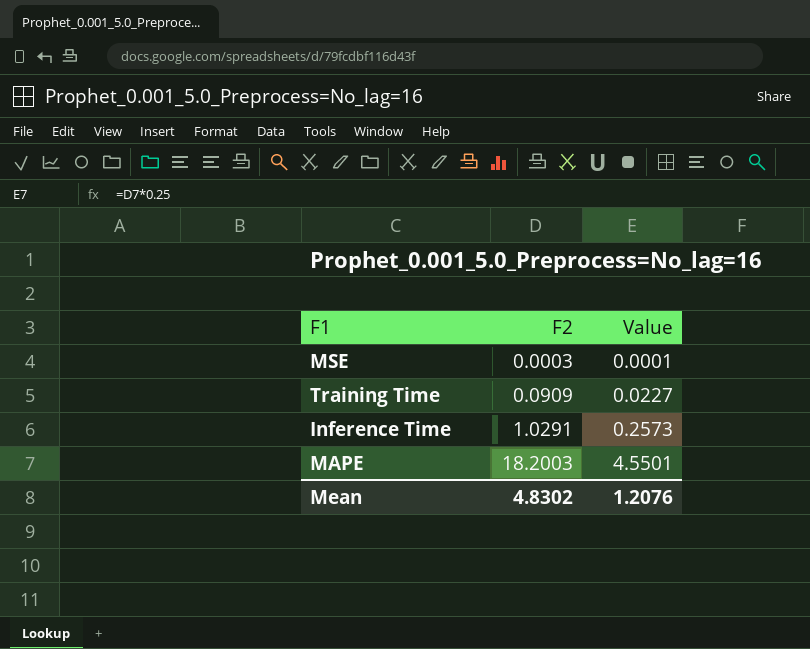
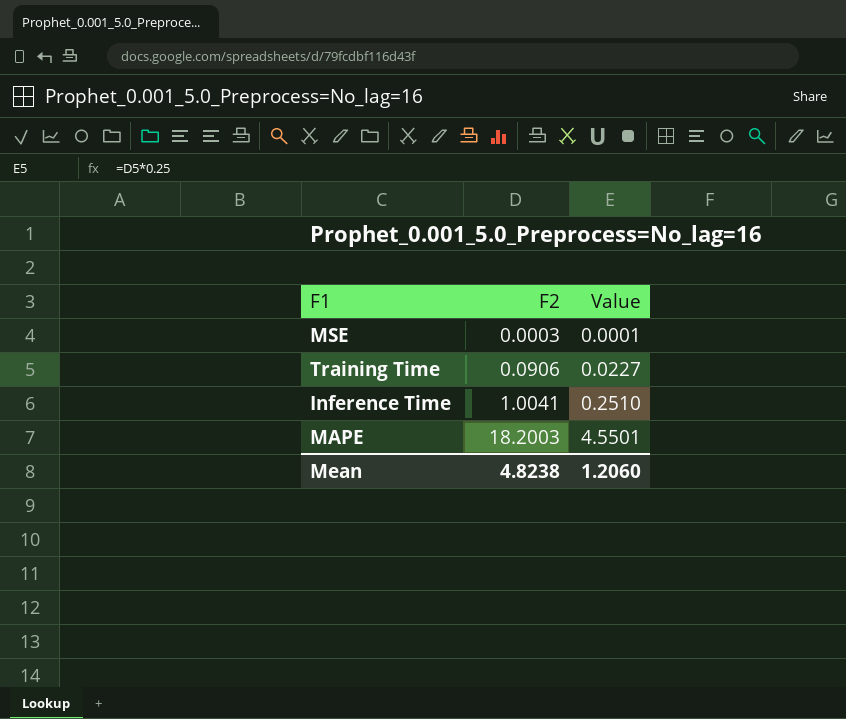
Training Time | F2: 0.0909 -> 0.0906
Inference Time | F2: 1.0291 -> 1.0041
Inference Time | Value: 0.2573 -> 0.2510
Mean | F2: 4.8302 -> 4.8238
Mean | Value: 1.2076 -> 1.2060

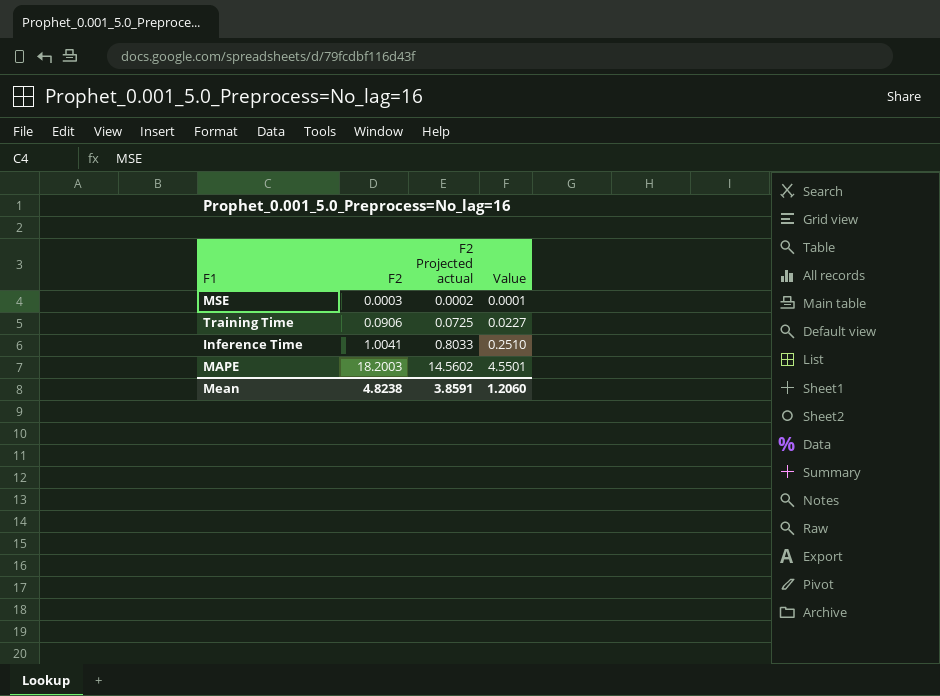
column F2 Projected actual | formula: none -> [F2] * 0.8

